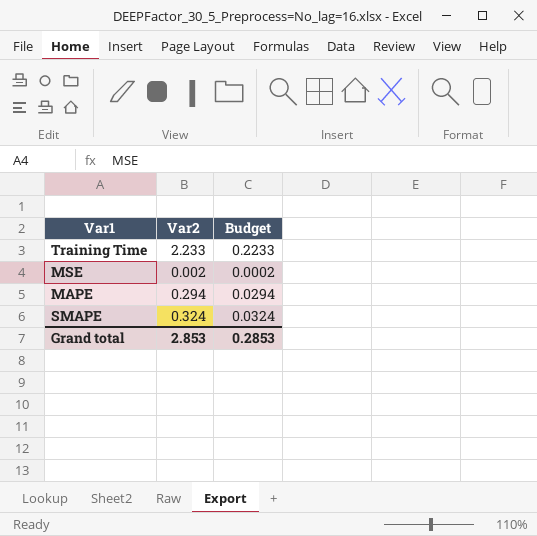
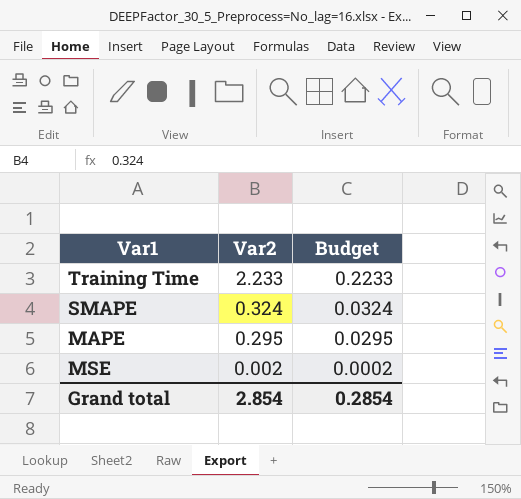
row order: none -> Var2 descending
MAPE | Var2: 0.294 -> 0.295
MAPE | Budget: 0.0294 -> 0.0295
Grand total | Var2: 2.853 -> 2.854
Grand total | Budget: 0.2853 -> 0.2854

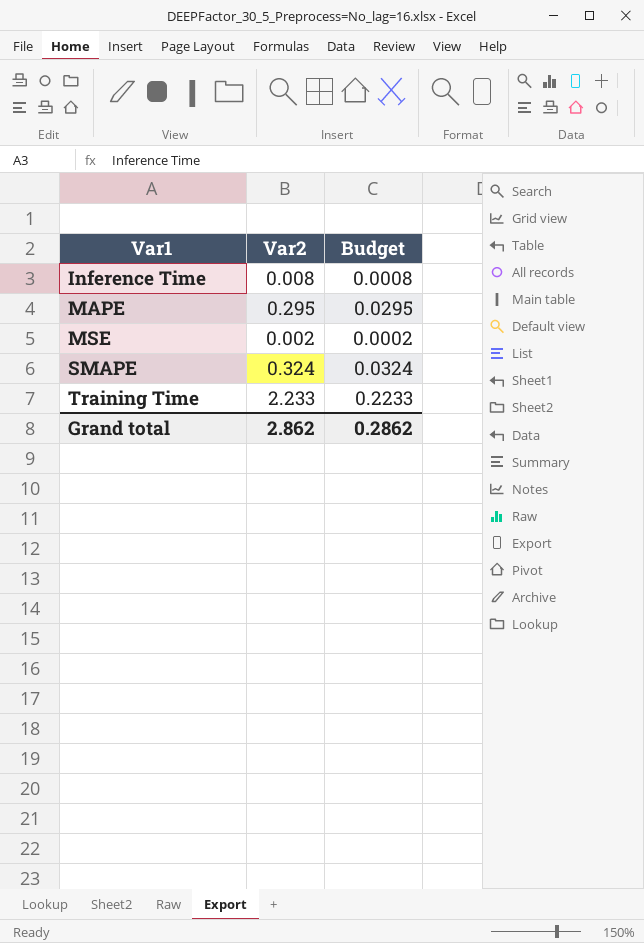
row order: Var2 descending -> Var1 ascending
row Inference Time: none -> 0.008 | 0.0008
Grand total | Var2: 2.854 -> 2.862
Grand total | Budget: 0.2854 -> 0.2862

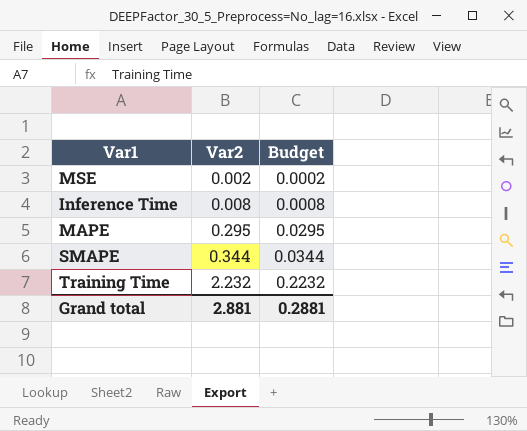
row order: Var1 ascending -> Var2 ascending
SMAPE | Var2: 0.324 -> 0.344
SMAPE | Budget: 0.0324 -> 0.0344
Training Time | Var2: 2.233 -> 2.232
Training Time | Budget: 0.2233 -> 0.2232
Grand total | Var2: 2.862 -> 2.881
Grand total | Budget: 0.2862 -> 0.2881

